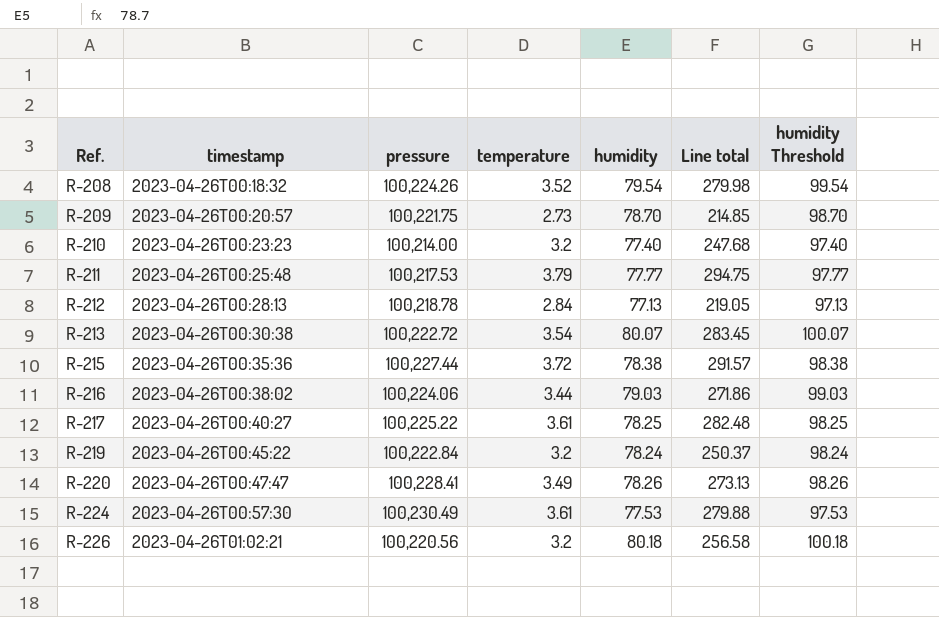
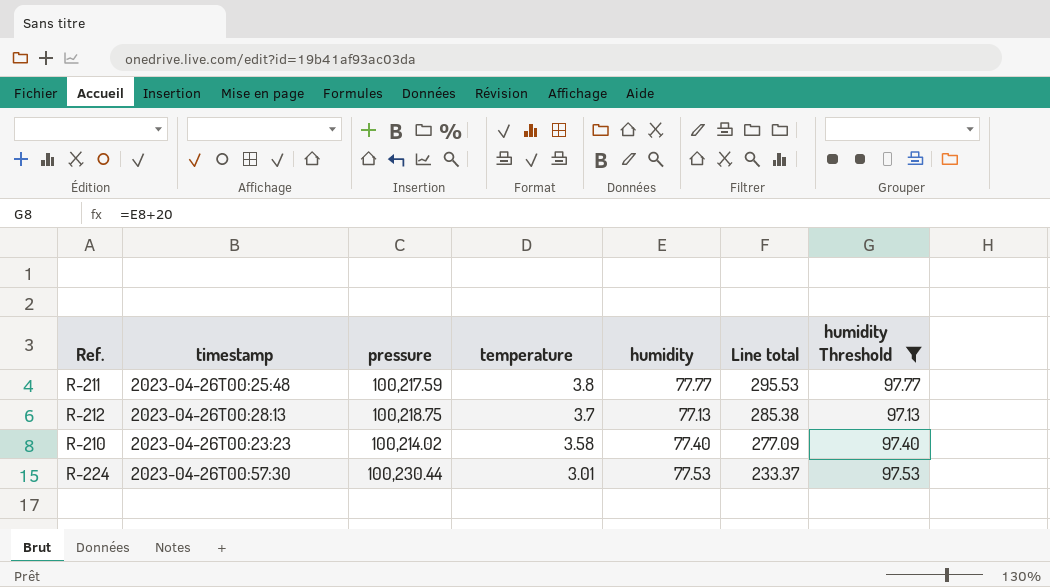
filter: none -> humidity Threshold <= 97.77
row order: Ref. ascending -> temperature descending
R-211 | pressure: 100,217.53 -> 100,217.59
R-211 | temperature: 3.79 -> 3.8
R-211 | Line total: 294.75 -> 295.53
R-212 | pressure: 100,218.78 -> 100,218.75
R-212 | temperature: 2.84 -> 3.7
R-212 | Line total: 219.05 -> 285.38
R-210 | pressure: 100,214.00 -> 100,214.02
R-210 | temperature: 3.2 -> 3.58
R-210 | Line total: 247.68 -> 277.09
R-224 | pressure: 100,230.49 -> 100,230.44
R-224 | temperature: 3.61 -> 3.01
R-224 | Line total: 279.88 -> 233.37

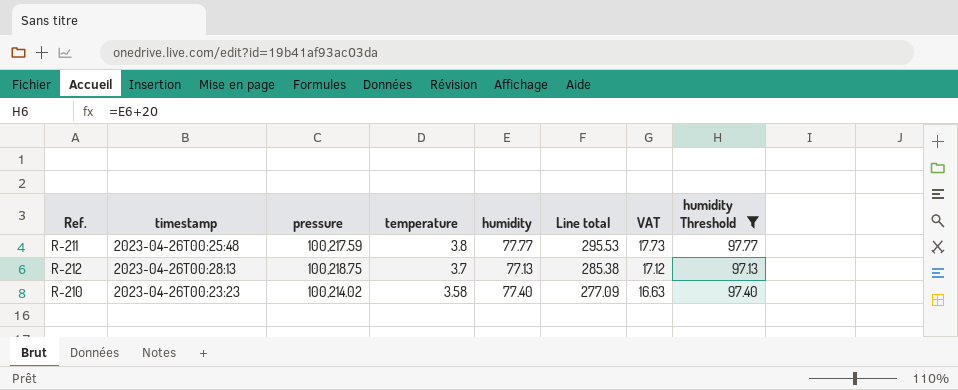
column VAT | formula: none -> [Line total] * 0.06
row R-224: 2023-04-26T00:57:30 | 100,230.44 | 3.01 | 77.53 | 233.37 | 97.53 -> none

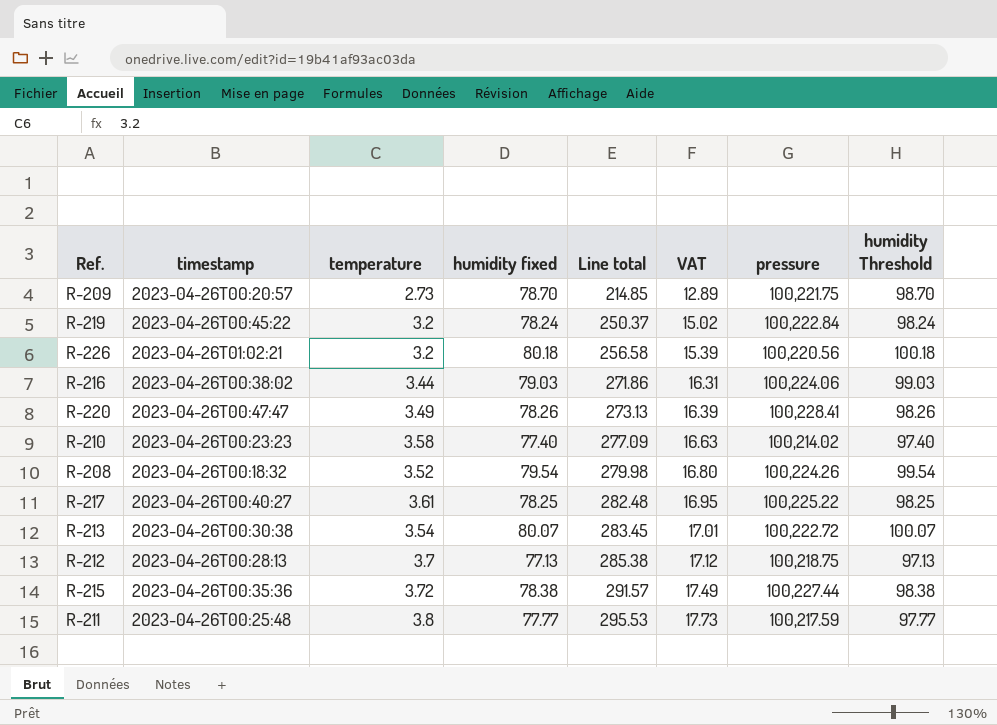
filter: humidity Threshold <= 97.77 -> none
row order: temperature descending -> Line total ascending
column name: humidity -> humidity fixed
column pressure | position: 3 -> 7

